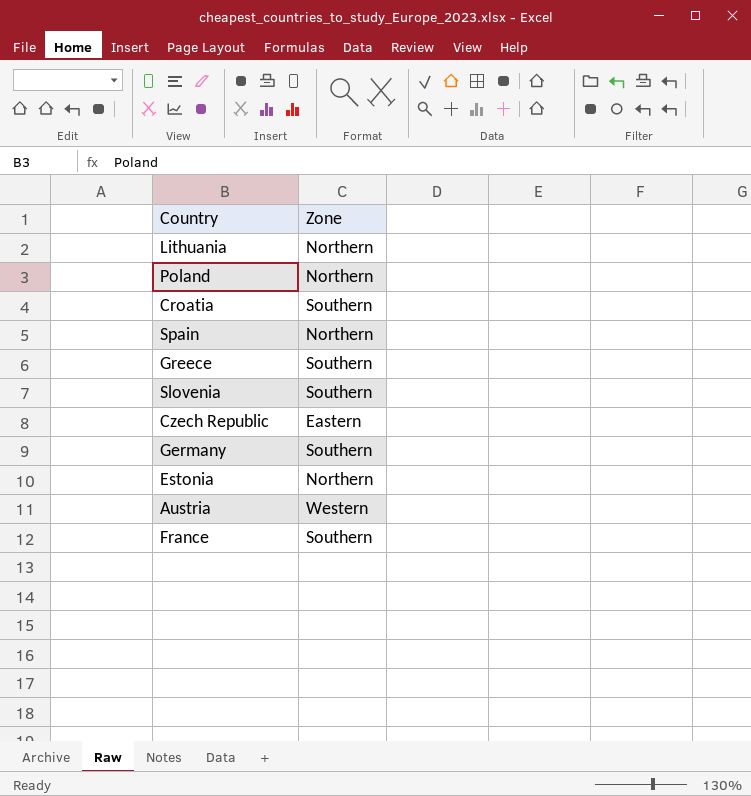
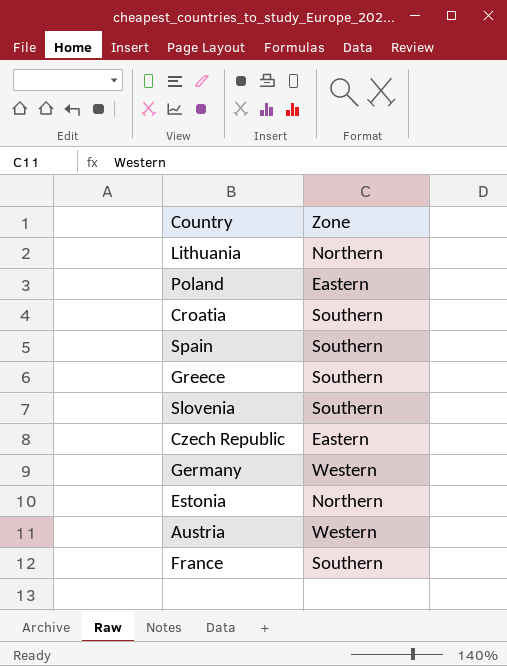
Poland | Zone: Northern -> Eastern
Spain | Zone: Northern -> Southern
Germany | Zone: Southern -> Western

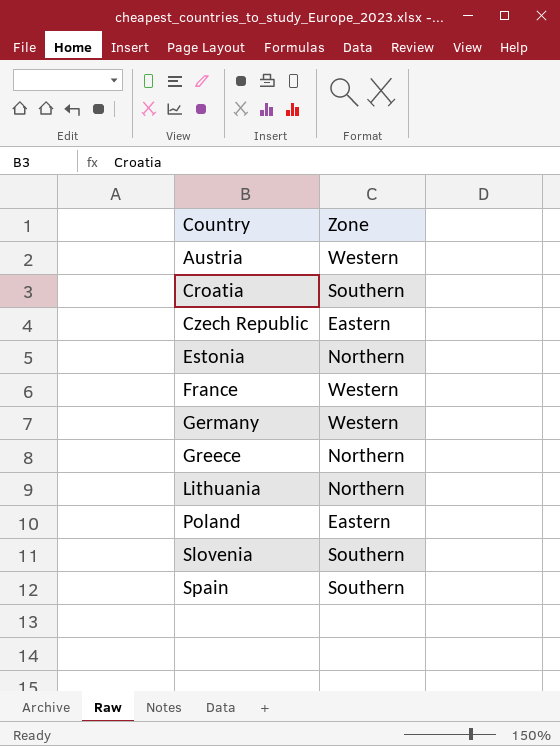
row order: none -> Country ascending
France | Zone: Southern -> Western
Greece | Zone: Southern -> Northern

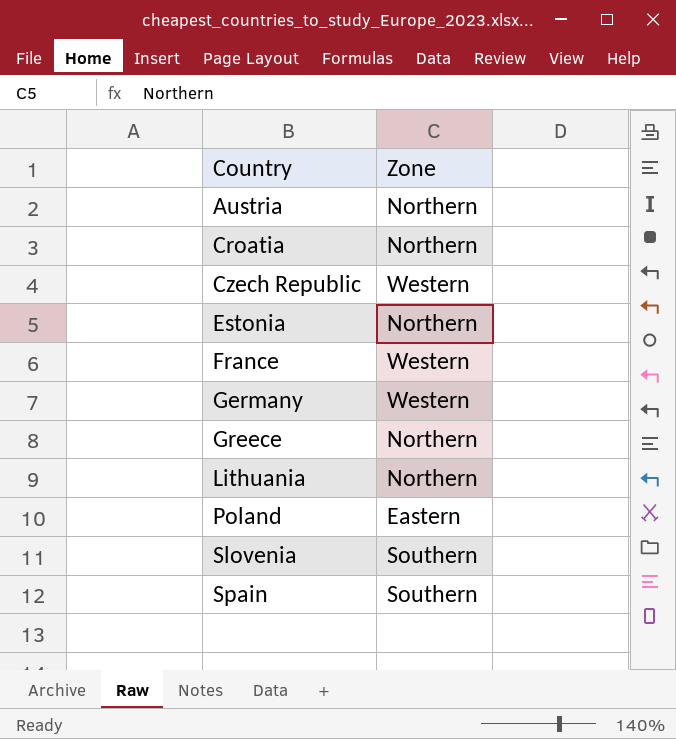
Austria | Zone: Western -> Northern
Croatia | Zone: Southern -> Northern
Czech Republic | Zone: Eastern -> Western

